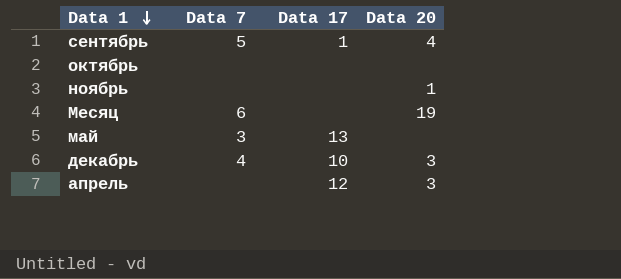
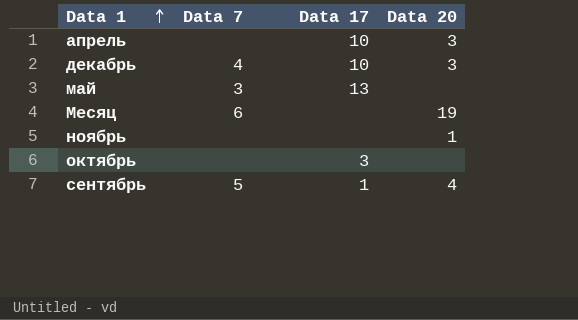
row order: Data 1 descending -> Data 1 ascending
апрель | Data 17: 12 -> 10
октябрь | Data 17: none -> 3

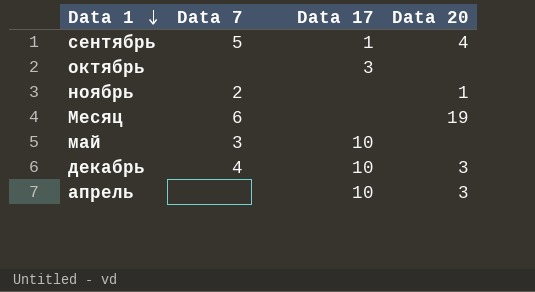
row order: Data 1 ascending -> Data 1 descending
ноябрь | Data 7: none -> 2
май | Data 17: 13 -> 10

